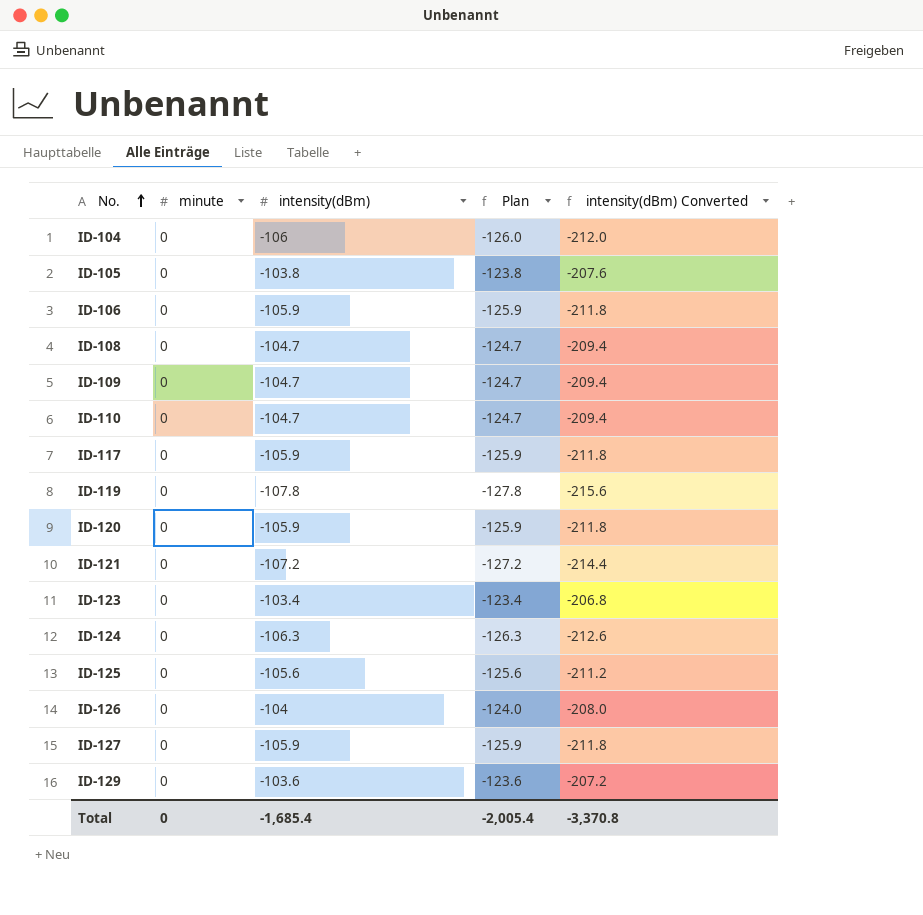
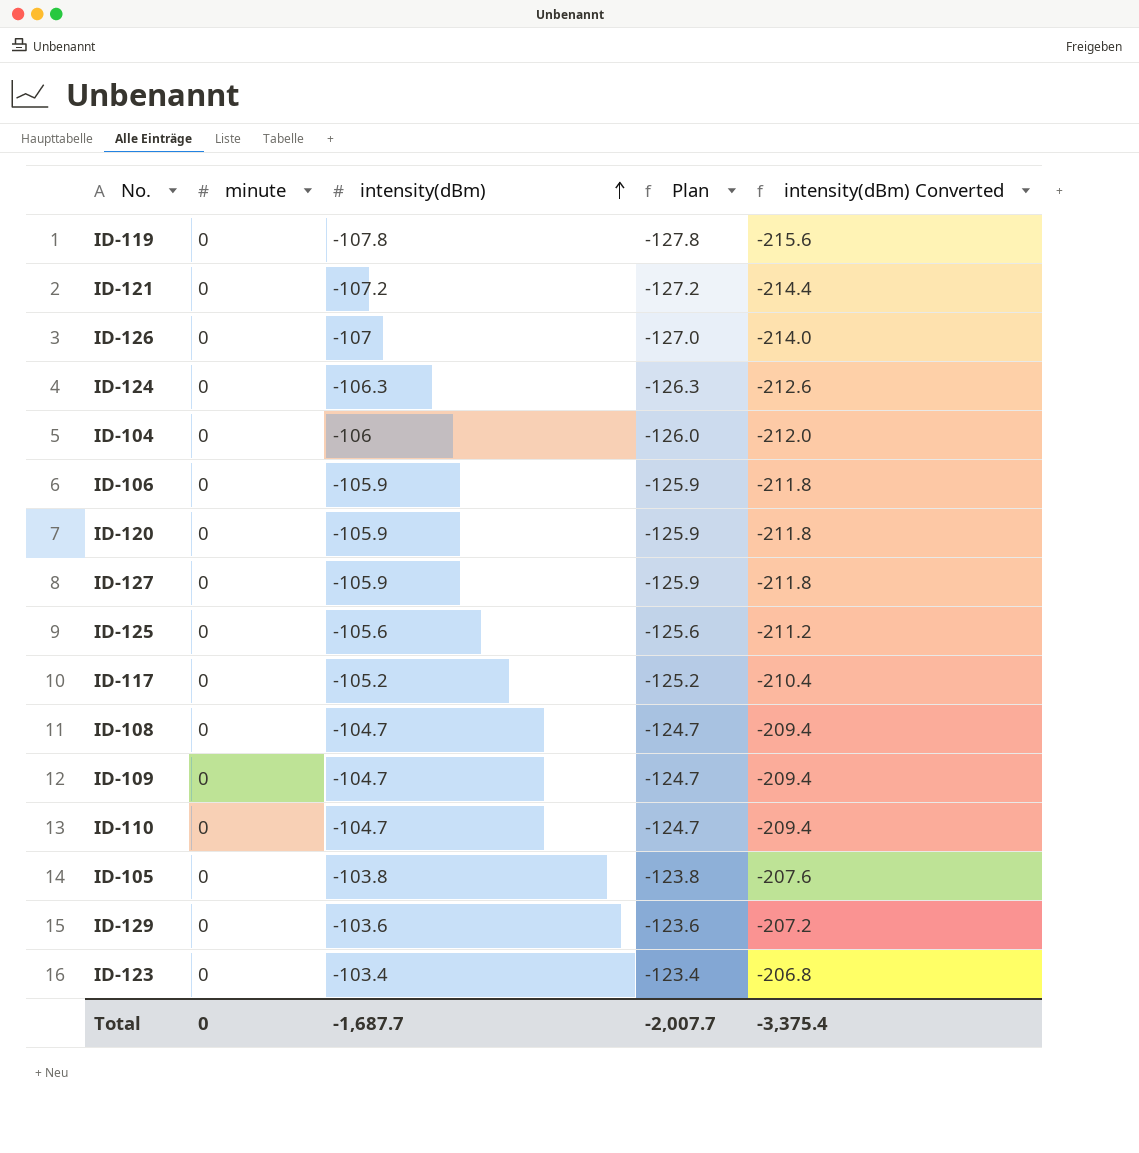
row order: No. ascending -> intensity(dBm) ascending
ID-126 | intensity(dBm): -104 -> -107
ID-126 | Plan: -124.0 -> -127.0
ID-126 | intensity(dBm) Converted: -208.0 -> -214.0
ID-117 | intensity(dBm): -105.9 -> -105.2
ID-117 | Plan: -125.9 -> -125.2
ID-117 | intensity(dBm) Converted: -211.8 -> -210.4
Total | intensity(dBm): -1,685.4 -> -1,687.7
Total | Plan: -2,005.4 -> -2,007.7
Total | intensity(dBm) Converted: -3,370.8 -> -3,375.4

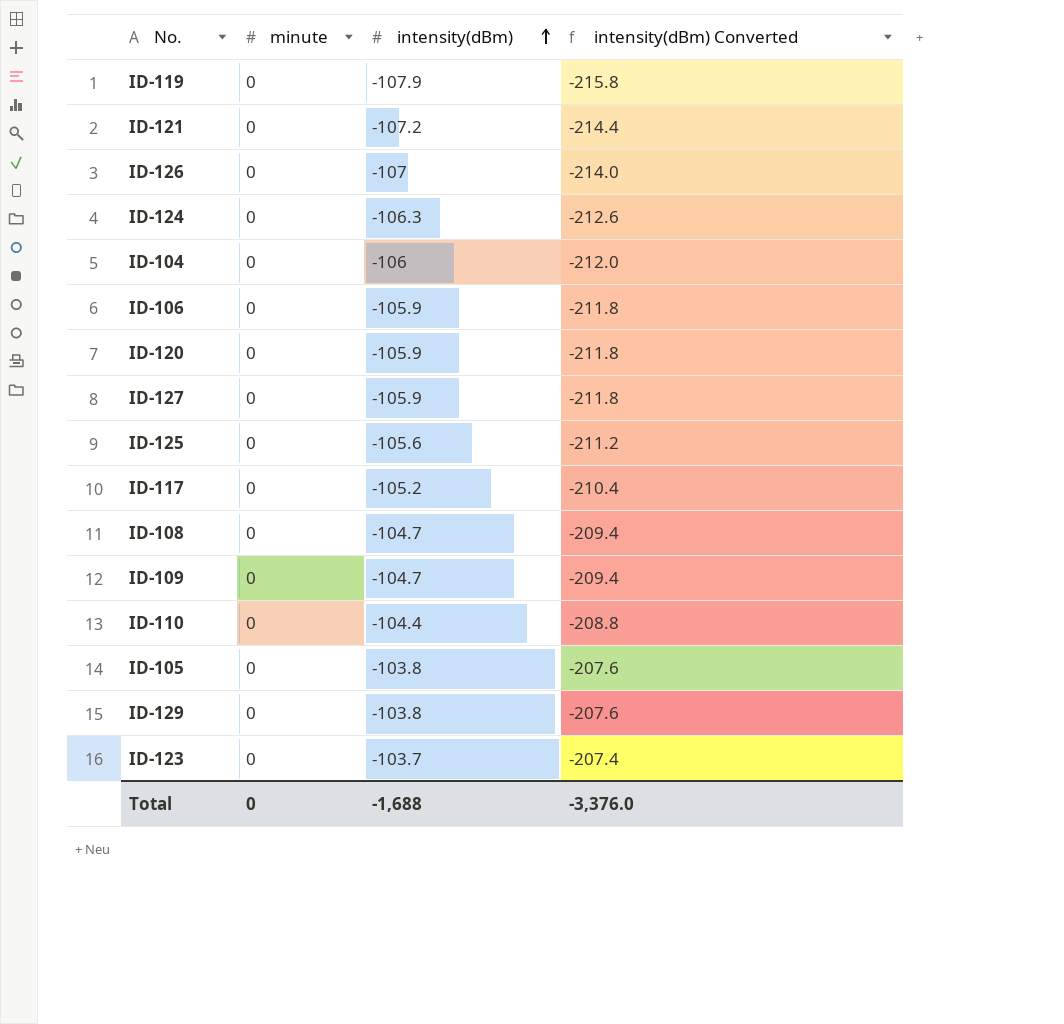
column Plan | formula: [intensity(dBm)] - 20 -> none
ID-119 | intensity(dBm): -107.8 -> -107.9
ID-119 | intensity(dBm) Converted: -215.6 -> -215.8
ID-110 | intensity(dBm): -104.7 -> -104.4
ID-110 | intensity(dBm) Converted: -209.4 -> -208.8
ID-129 | intensity(dBm): -103.6 -> -103.8
ID-129 | intensity(dBm) Converted: -207.2 -> -207.6
ID-123 | intensity(dBm): -103.4 -> -103.7
ID-123 | intensity(dBm) Converted: -206.8 -> -207.4
Total | intensity(dBm): -1,687.7 -> -1,688
Total | intensity(dBm) Converted: -3,375.4 -> -3,376.0

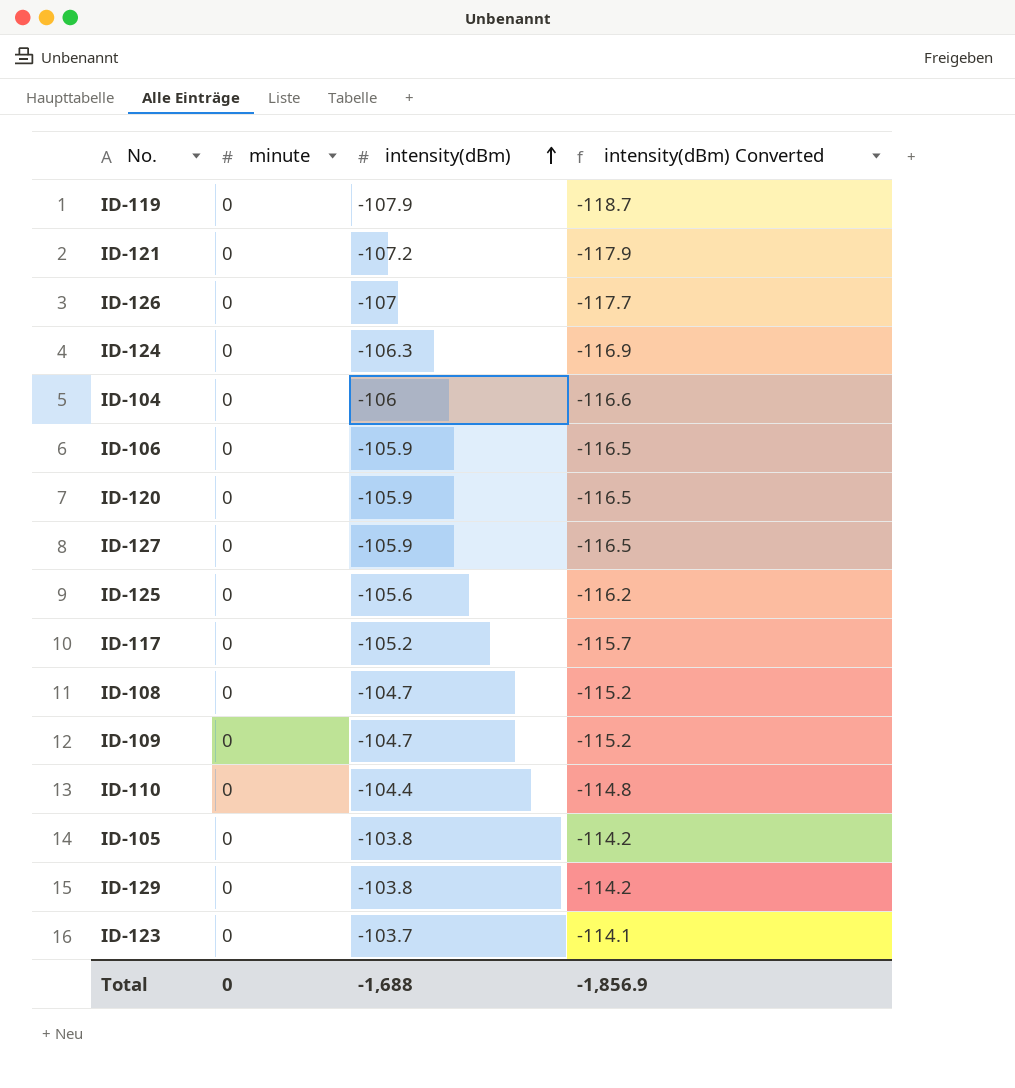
column intensity(dBm) Converted | formula: [intensity(dBm)] * 2 -> [intensity(dBm)] * 1.1
Total | intensity(dBm) Converted: -3,376.0 -> -1,856.9

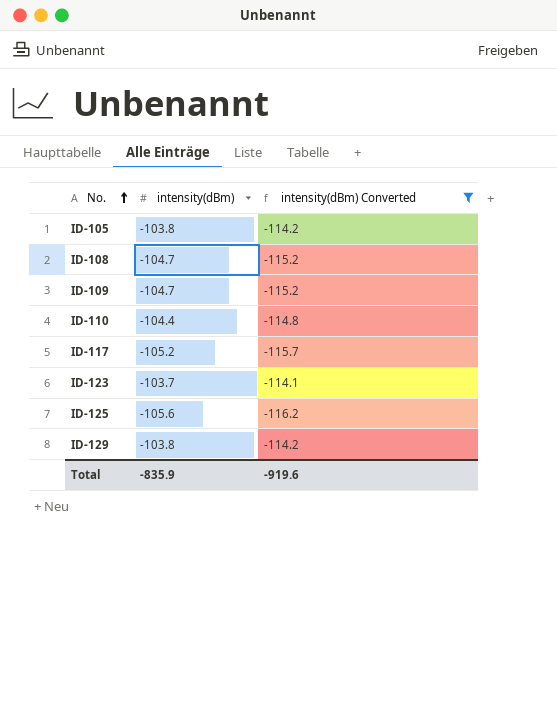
filter: none -> intensity(dBm) Converted >= -116.2
row order: intensity(dBm) ascending -> No. ascending
column minute | position: 2 -> none
Total | intensity(dBm): -1,688 -> -835.9
Total | intensity(dBm) Converted: -1,856.9 -> -919.6

